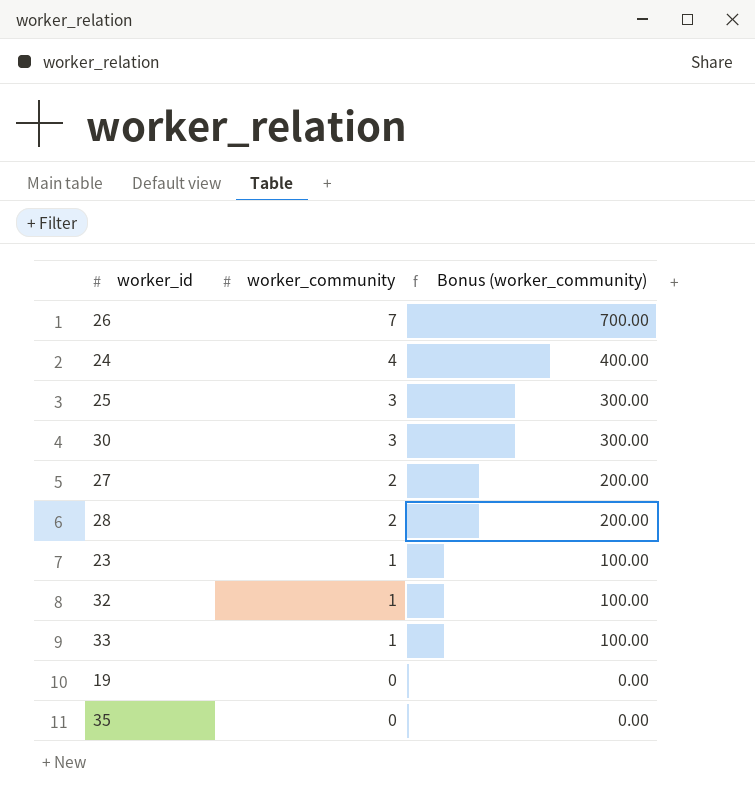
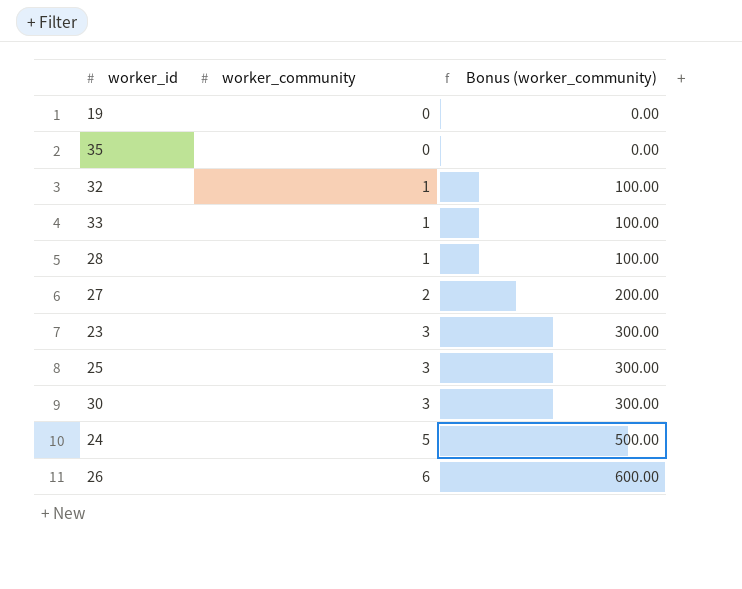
row order: worker_community descending -> worker_community ascending
28 | worker_community: 2 -> 1
28 | Bonus (worker_community): 200.00 -> 100.00
23 | worker_community: 1 -> 3
23 | Bonus (worker_community): 100.00 -> 300.00
24 | worker_community: 4 -> 5
24 | Bonus (worker_community): 400.00 -> 500.00
26 | worker_community: 7 -> 6
26 | Bonus (worker_community): 700.00 -> 600.00

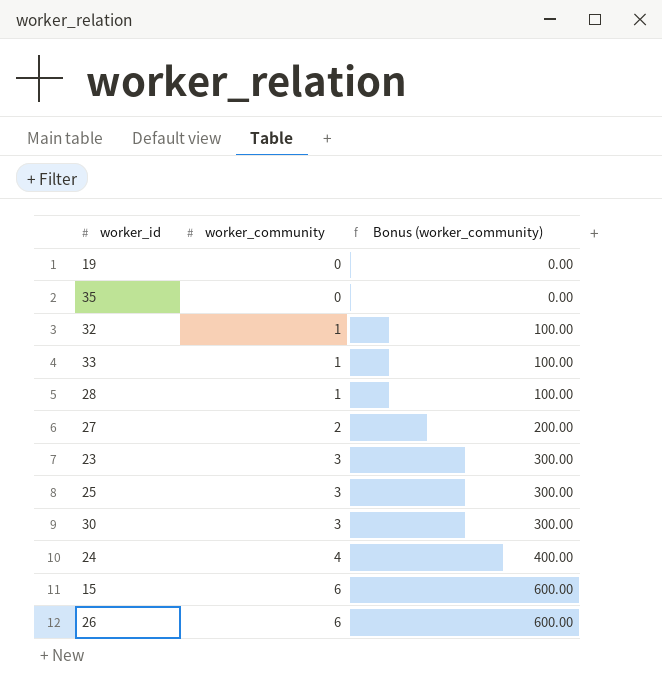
24 | worker_community: 5 -> 4
24 | Bonus (worker_community): 500.00 -> 400.00
row 15: none -> 6 | 600.00

